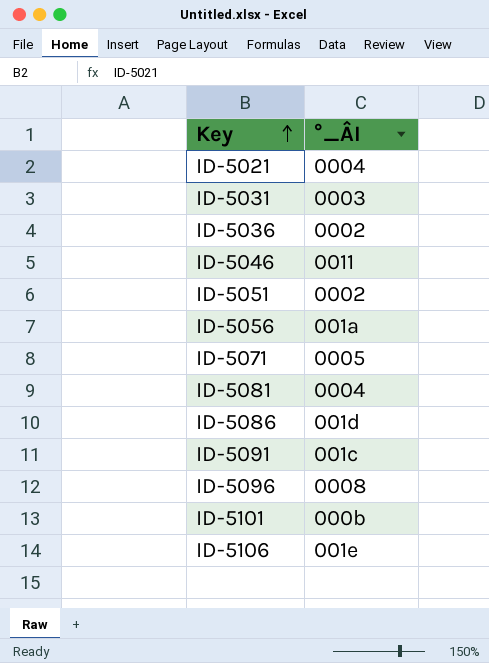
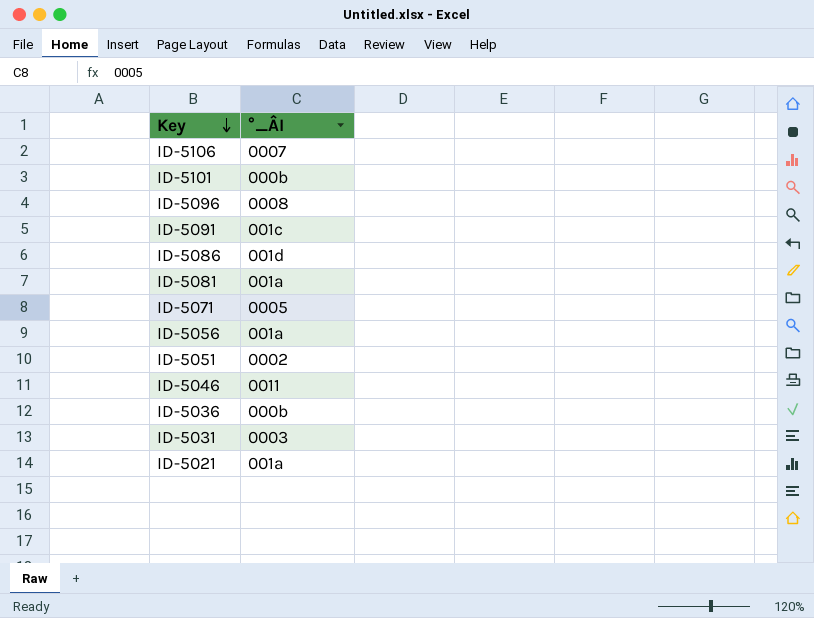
row order: Key ascending -> Key descending
ID-5106 | °_ÂI: 001e -> 0007
ID-5081 | °_ÂI: 0004 -> 001a
ID-5036 | °_ÂI: 0002 -> 000b
ID-5021 | °_ÂI: 0004 -> 001a

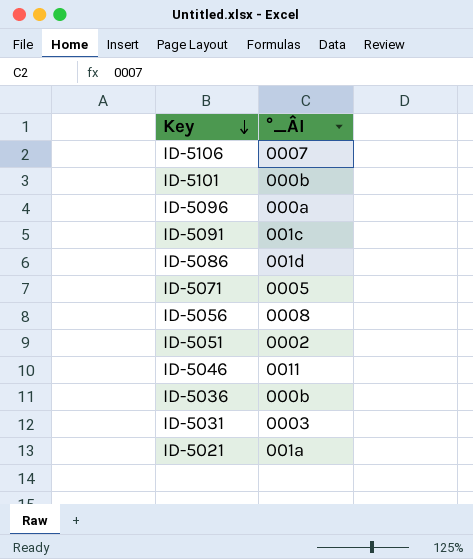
row ID-5081: 001a -> none
ID-5096 | °_ÂI: 0008 -> 000a
ID-5056 | °_ÂI: 001a -> 0008

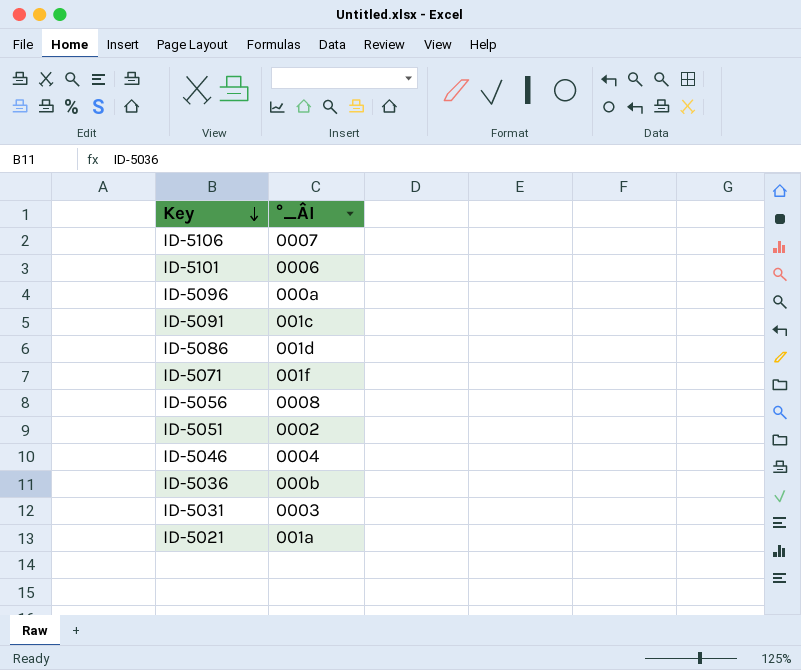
ID-5101 | °_ÂI: 000b -> 0006
ID-5071 | °_ÂI: 0005 -> 001f
ID-5046 | °_ÂI: 0011 -> 0004

